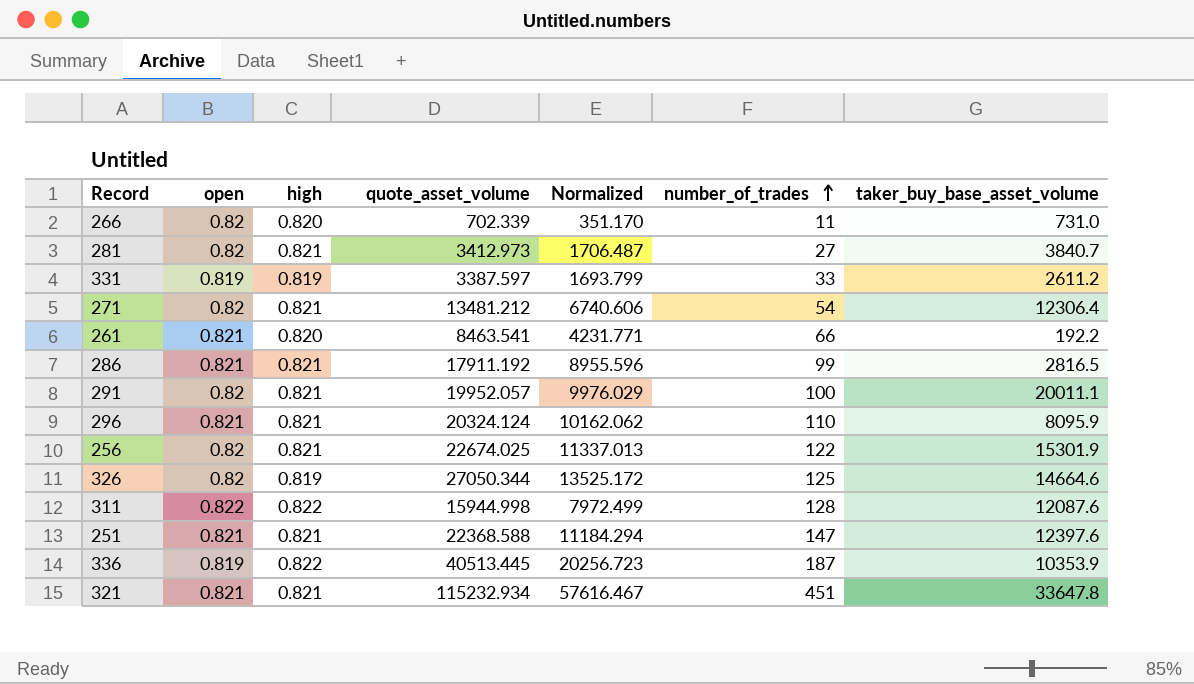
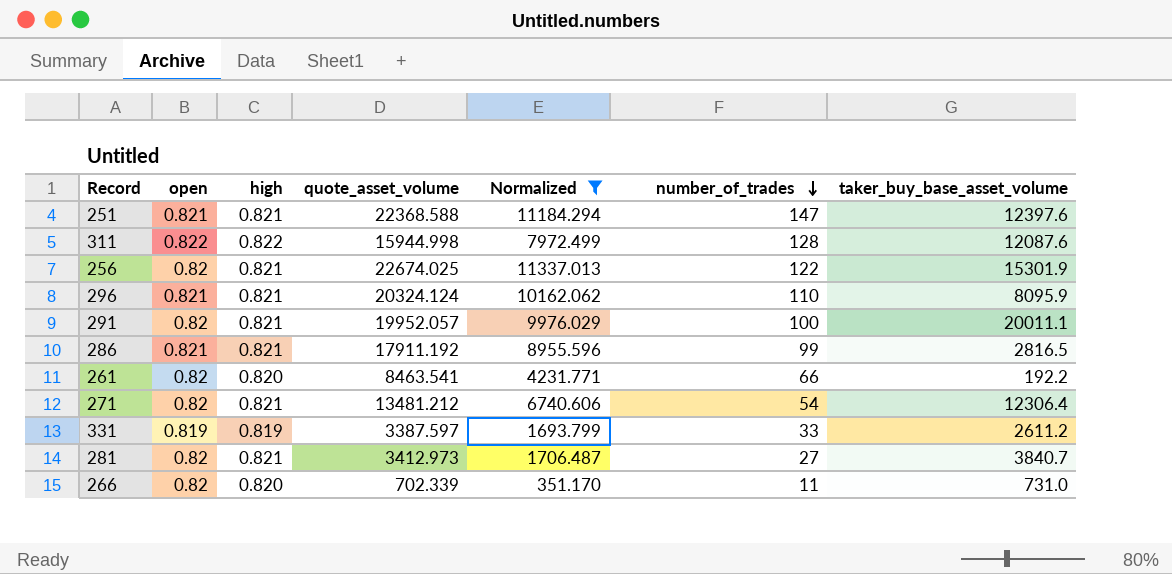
filter: none -> Normalized <= 11337.013
row order: number_of_trades ascending -> number_of_trades descending
261 | open: 0.821 -> 0.82

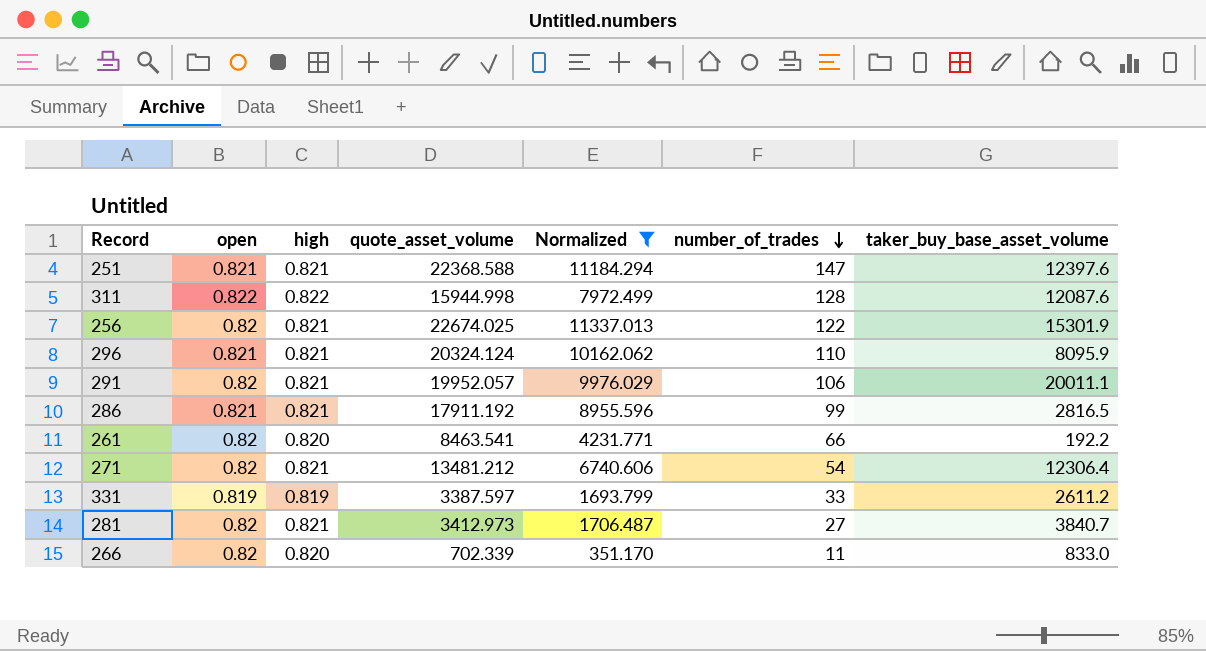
291 | number_of_trades: 100 -> 106
266 | taker_buy_base_asset_volume: 731.0 -> 833.0

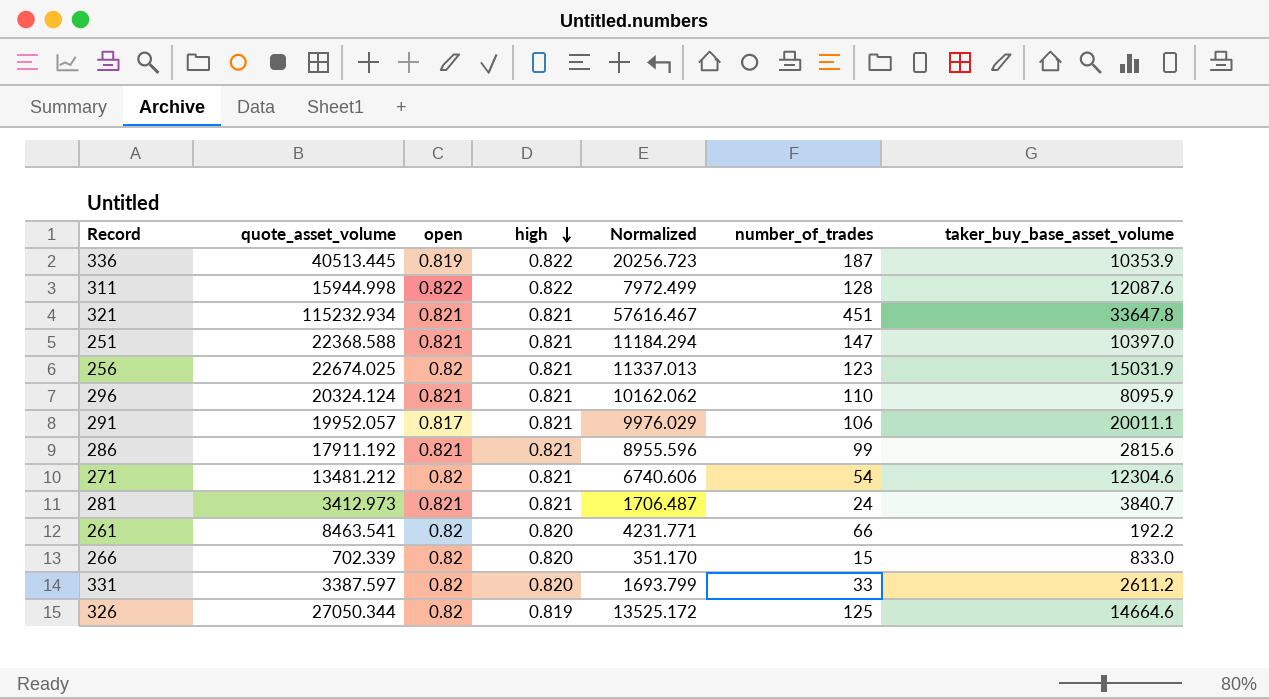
filter: Normalized <= 11337.013 -> none
row order: number_of_trades descending -> high descending
column quote_asset_volume | position: 4 -> 2
251 | taker_buy_base_asset_volume: 12397.6 -> 10397.0
256 | number_of_trades: 122 -> 123
256 | taker_buy_base_asset_volume: 15301.9 -> 15031.9
291 | open: 0.82 -> 0.817
286 | taker_buy_base_asset_volume: 2816.5 -> 2815.6
271 | taker_buy_base_asset_volume: 12306.4 -> 12304.6
281 | open: 0.82 -> 0.821
281 | number_of_trades: 27 -> 24
266 | number_of_trades: 11 -> 15
331 | open: 0.819 -> 0.82
331 | high: 0.819 -> 0.820

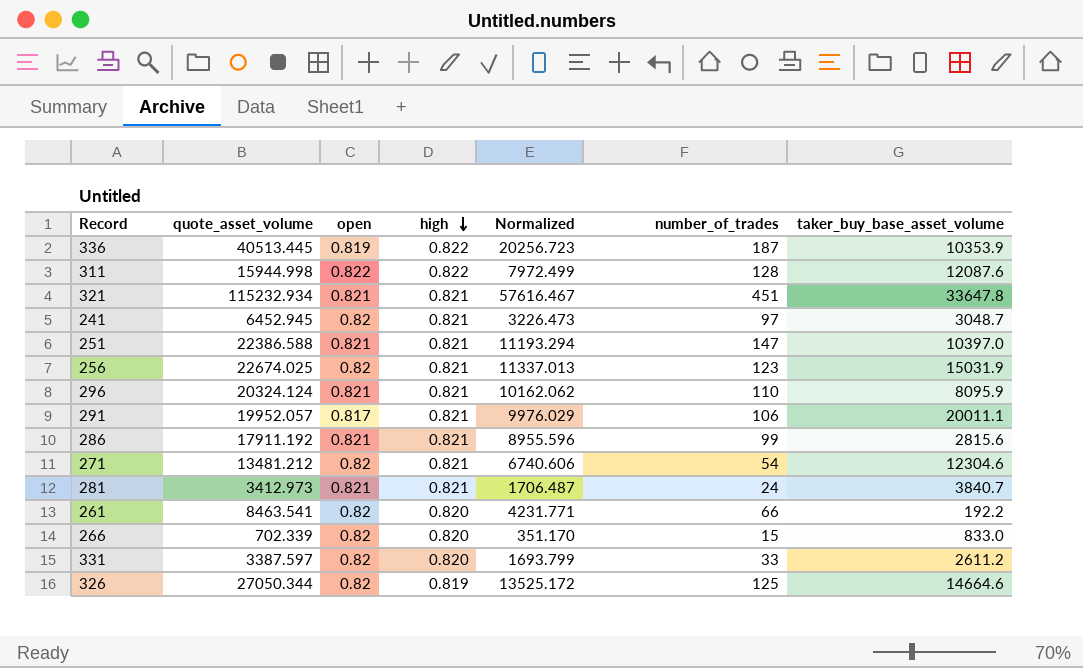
row 241: none -> 6452.945 | 0.82 | 0.821 | 3226.473 | 97 | 3048.7
251 | quote_asset_volume: 22368.588 -> 22386.588
251 | Normalized: 11184.294 -> 11193.294

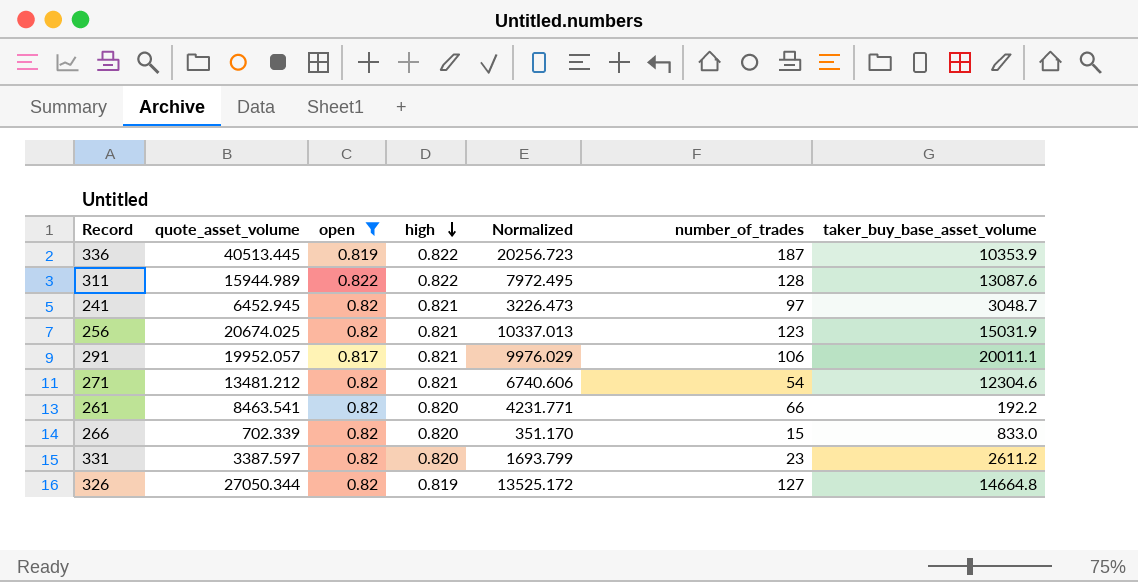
filter: none -> open != 0.821
311 | quote_asset_volume: 15944.998 -> 15944.989
311 | Normalized: 7972.499 -> 7972.495
311 | taker_buy_base_asset_volume: 12087.6 -> 13087.6
256 | quote_asset_volume: 22674.025 -> 20674.025
256 | Normalized: 11337.013 -> 10337.013
331 | number_of_trades: 33 -> 23
326 | number_of_trades: 125 -> 127
326 | taker_buy_base_asset_volume: 14664.6 -> 14664.8

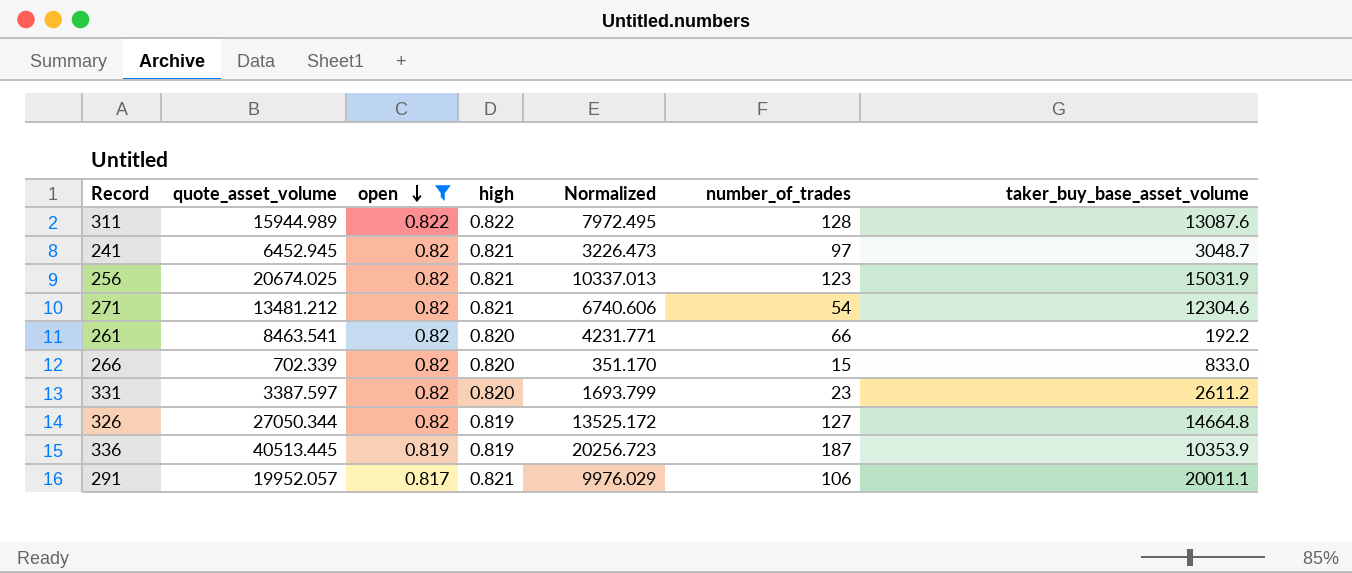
row order: high descending -> open descending
336 | high: 0.822 -> 0.819

